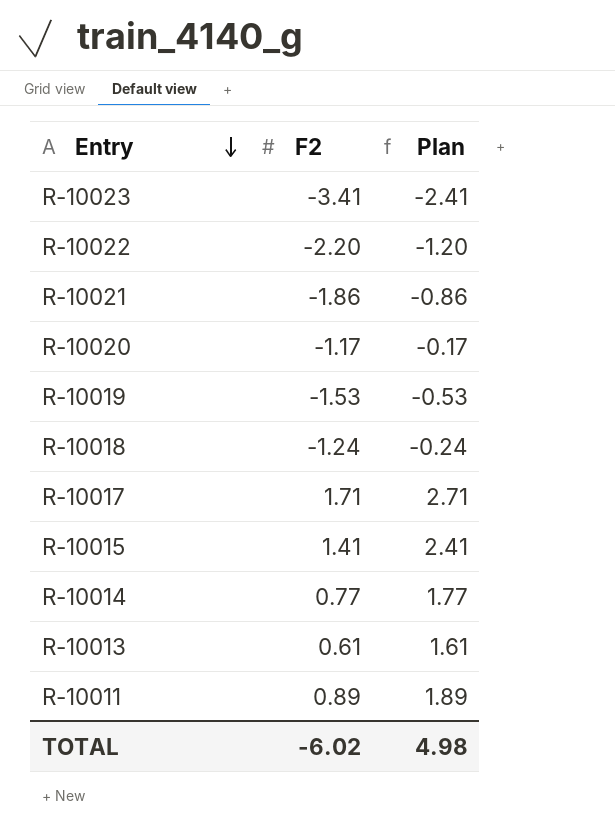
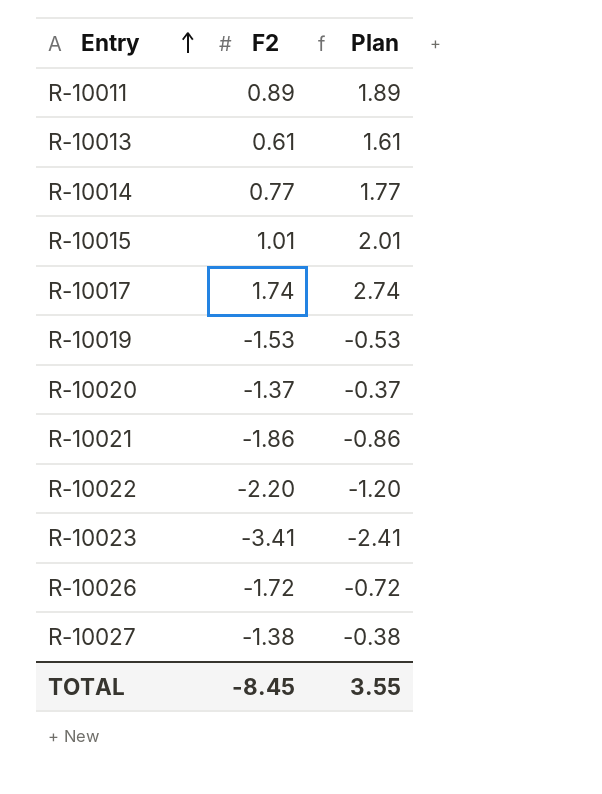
row order: Entry descending -> Entry ascending
row R-10018: -1.24 | -0.24 -> none
R-10015 | F2: 1.41 -> 1.01
R-10015 | Plan: 2.41 -> 2.01
R-10017 | F2: 1.71 -> 1.74
R-10017 | Plan: 2.71 -> 2.74
R-10020 | F2: -1.17 -> -1.37
R-10020 | Plan: -0.17 -> -0.37
row R-10026: none -> -1.72 | -0.72
row R-10027: none -> -1.38 | -0.38
TOTAL | F2: -6.02 -> -8.45
TOTAL | Plan: 4.98 -> 3.55

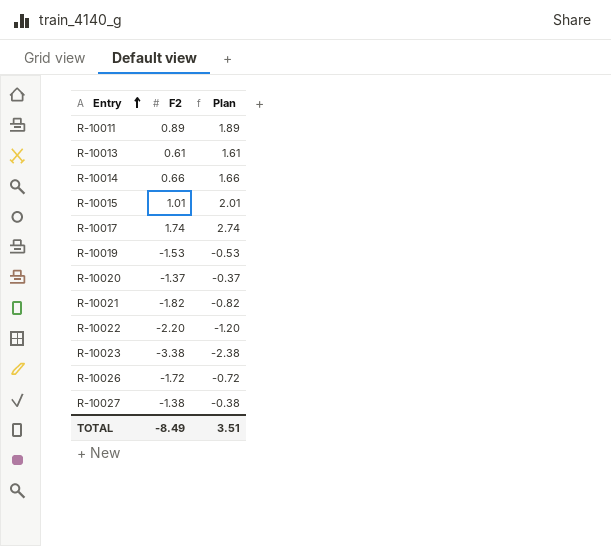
R-10014 | F2: 0.77 -> 0.66
R-10014 | Plan: 1.77 -> 1.66
R-10021 | F2: -1.86 -> -1.82
R-10021 | Plan: -0.86 -> -0.82
R-10023 | F2: -3.41 -> -3.38
R-10023 | Plan: -2.41 -> -2.38
TOTAL | F2: -8.45 -> -8.49
TOTAL | Plan: 3.55 -> 3.51

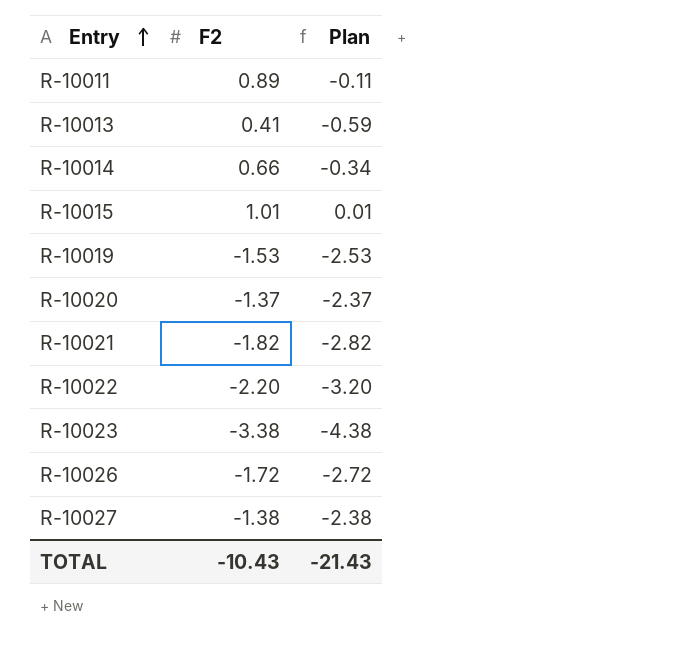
column Plan | formula: [F2] + 1 -> [F2] - 1
row R-10017: 1.74 | 2.74 -> none
R-10013 | F2: 0.61 -> 0.41
TOTAL | F2: -8.49 -> -10.43
TOTAL | Plan: 3.51 -> -21.43

